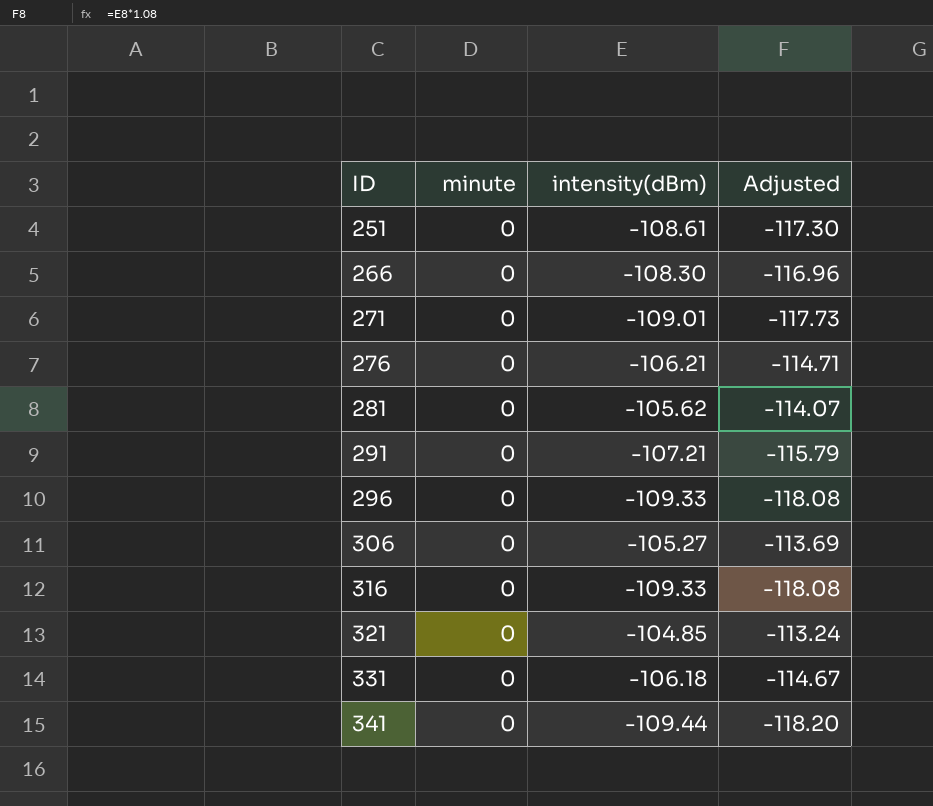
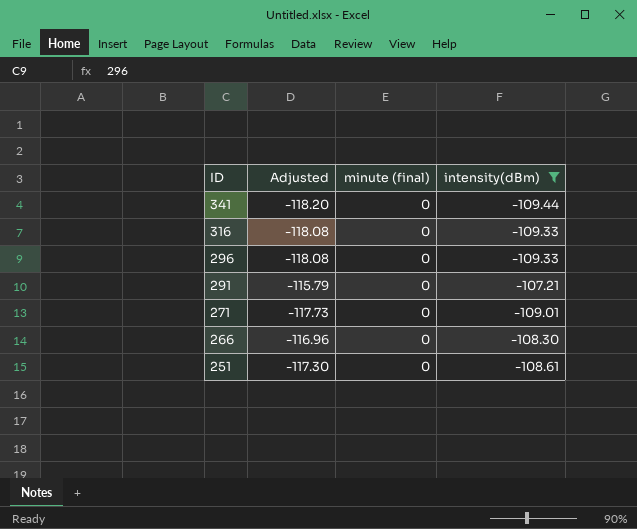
filter: none -> intensity(dBm) <= -107.21
row order: ID ascending -> ID descending
column Adjusted | position: 4 -> 2
column name: minute -> minute (final)

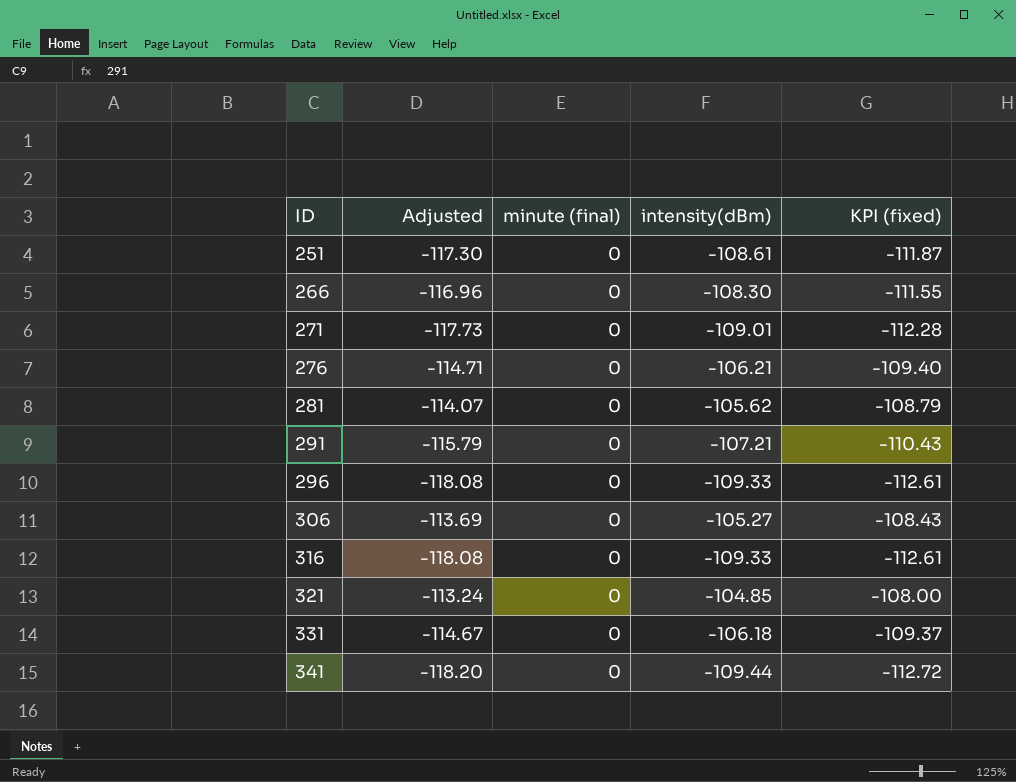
filter: intensity(dBm) <= -107.21 -> none
row order: ID descending -> ID ascending
column KPI (fixed) | formula: none -> [intensity(dBm)] * 1.03

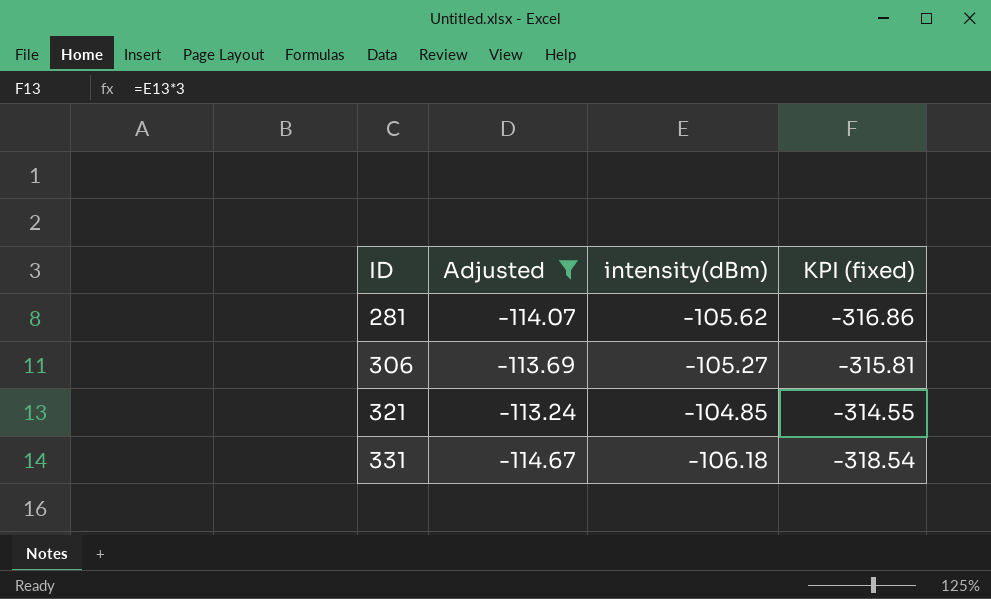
filter: none -> Adjusted >= -114.67
column minute (final) | position: 3 -> none
column KPI (fixed) | formula: [intensity(dBm)] * 1.03 -> [intensity(dBm)] * 3

